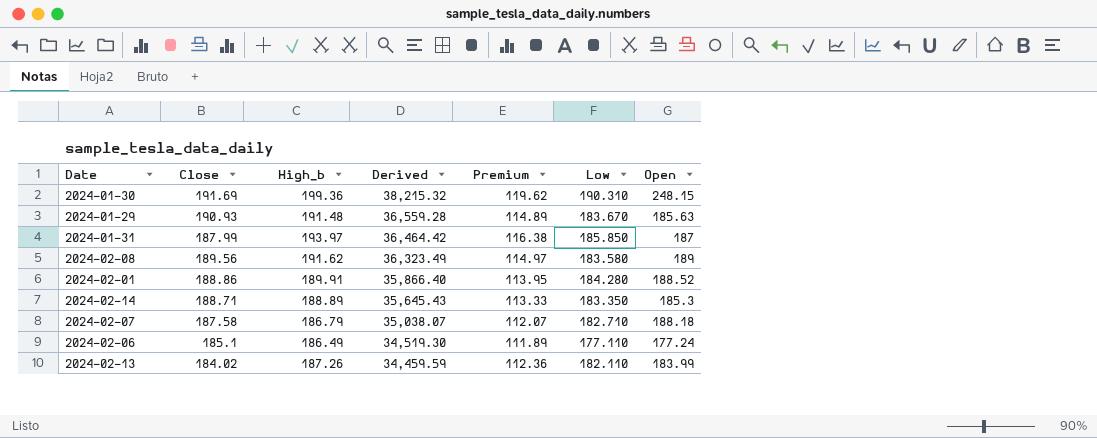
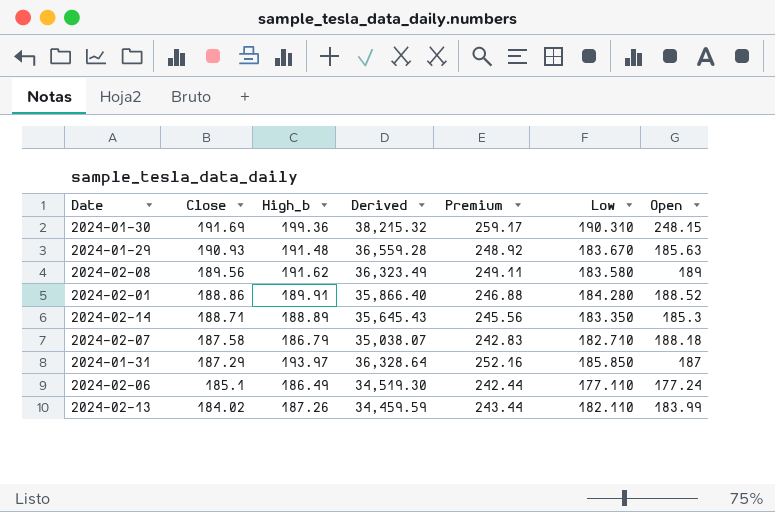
row order: Derived descending -> Close descending
column Premium | formula: [High_b] * 0.6 -> [High_b] * 1.3
2024-01-31 | Close: 187.99 -> 187.29
2024-01-31 | Derived: 36,464.42 -> 36,328.64

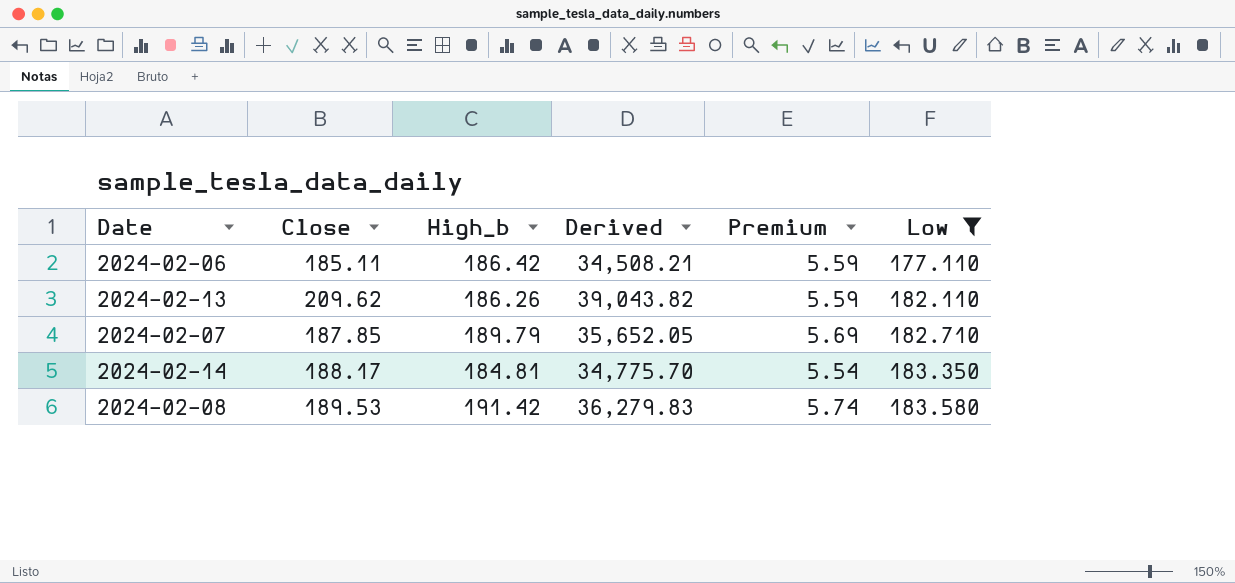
filter: none -> Low <= 183.580
row order: Close descending -> Low ascending
column Open | position: 7 -> none
column Premium | formula: [High_b] * 1.3 -> [High_b] * 0.03
2024-02-06 | Close: 185.1 -> 185.11
2024-02-06 | High_b: 186.49 -> 186.42
2024-02-06 | Derived: 34,519.30 -> 34,508.21
2024-02-13 | Close: 184.02 -> 209.62
2024-02-13 | High_b: 187.26 -> 186.26
2024-02-13 | Derived: 34,459.59 -> 39,043.82
2024-02-07 | Close: 187.58 -> 187.85
2024-02-07 | High_b: 186.79 -> 189.79
2024-02-07 | Derived: 35,038.07 -> 35,652.05
2024-02-14 | Close: 188.71 -> 188.17
2024-02-14 | High_b: 188.89 -> 184.81
2024-02-14 | Derived: 35,645.43 -> 34,775.70
2024-02-08 | Close: 189.56 -> 189.53
2024-02-08 | High_b: 191.62 -> 191.42
2024-02-08 | Derived: 36,323.49 -> 36,279.83

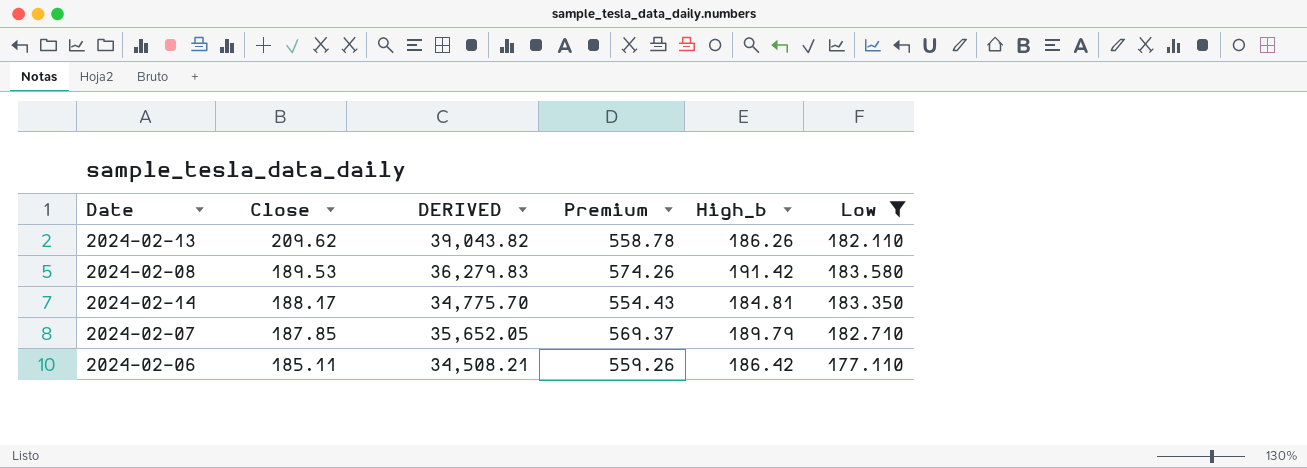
row order: Low ascending -> Close descending
column name: Derived -> DERIVED
column Premium | formula: [High_b] * 0.03 -> [High_b] * 3
column High_b | position: 3 -> 5

